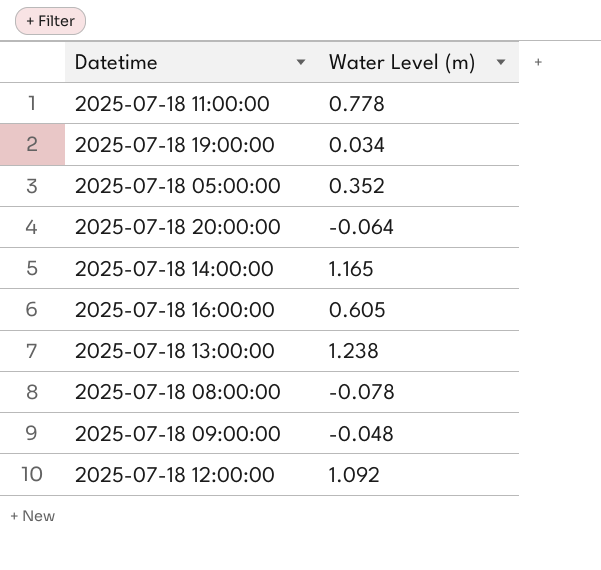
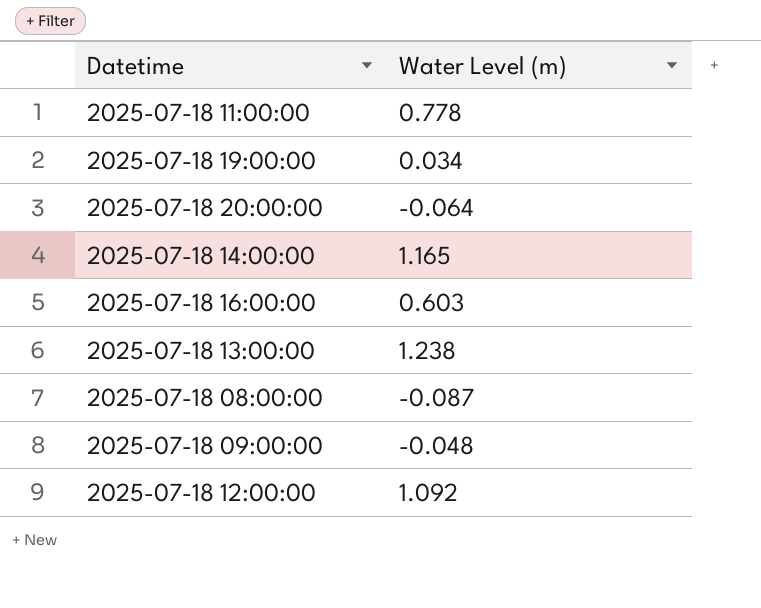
row 2025-07-18 05:00:00: 0.352 -> none
2025-07-18 16:00:00 | Water Level (m): 0.605 -> 0.603
2025-07-18 08:00:00 | Water Level (m): -0.078 -> -0.087

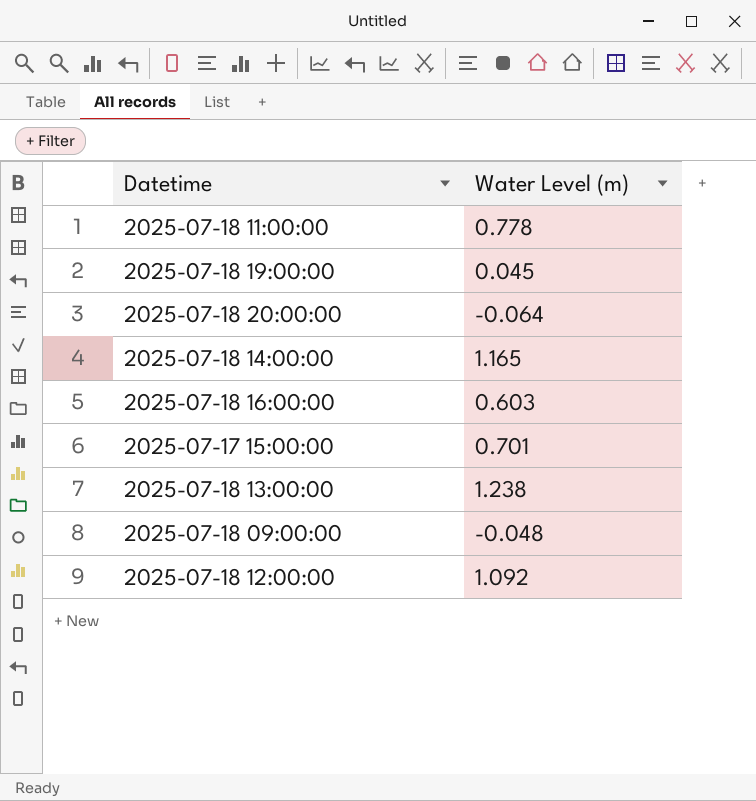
row 2025-07-18 08:00:00: -0.087 -> none
2025-07-18 19:00:00 | Water Level (m): 0.034 -> 0.045
row 2025-07-17 15:00:00: none -> 0.701

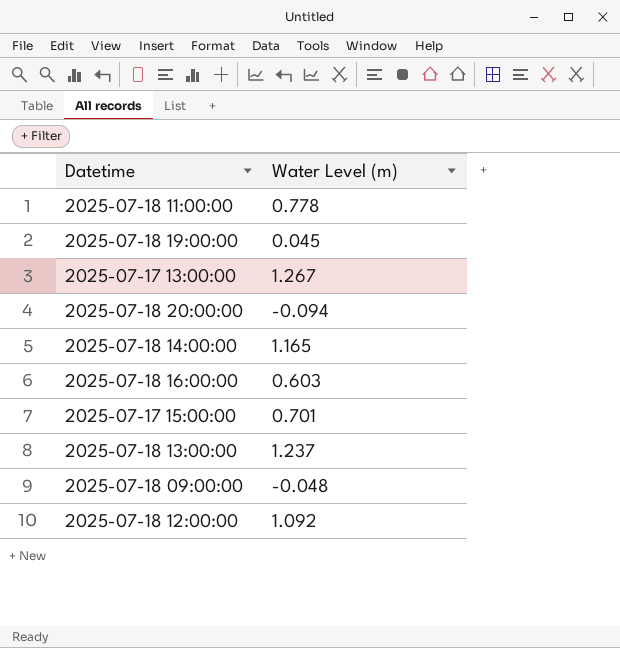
row 2025-07-17 13:00:00: none -> 1.267
2025-07-18 20:00:00 | Water Level (m): -0.064 -> -0.094
2025-07-18 13:00:00 | Water Level (m): 1.238 -> 1.237

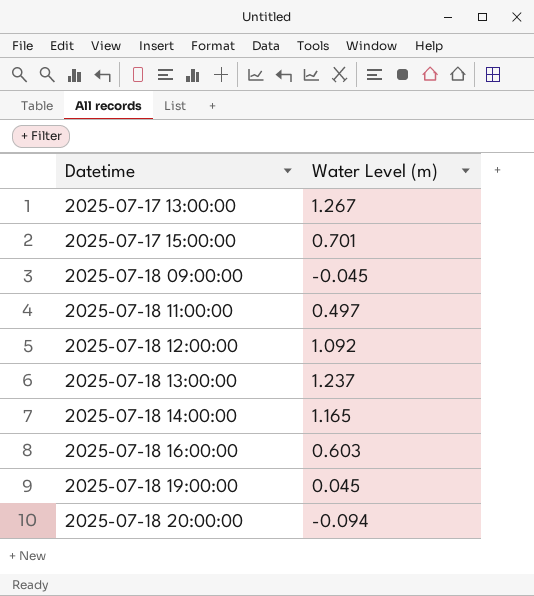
row order: none -> Datetime ascending
2025-07-18 09:00:00 | Water Level (m): -0.048 -> -0.045
2025-07-18 11:00:00 | Water Level (m): 0.778 -> 0.497

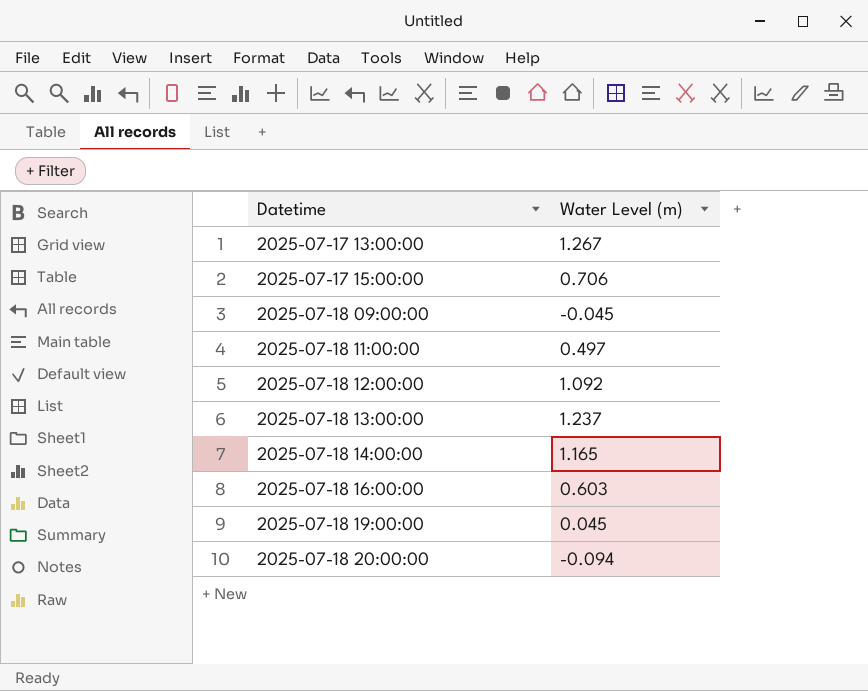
2025-07-17 15:00:00 | Water Level (m): 0.701 -> 0.706

